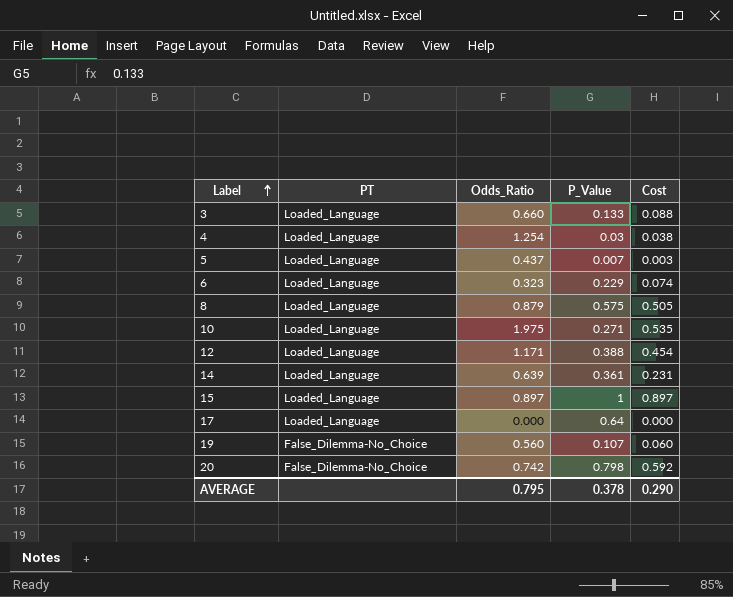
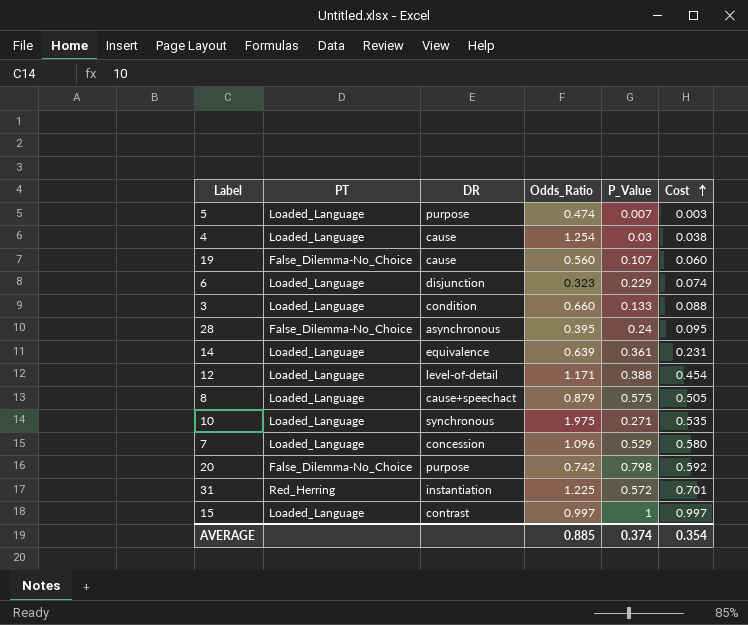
row order: Label ascending -> Cost ascending
column DR | position: none -> 3
row 17: Loaded_Language | 0.000 | 0.64 | 0.000 -> none
5 | Odds_Ratio: 0.437 -> 0.474
row 28: none -> False_Dilemma-No_Choice | asynchronous | 0.395 | 0.24 | 0.095
row 7: none -> Loaded_Language | concession | 1.096 | 0.529 | 0.580
row 31: none -> Red_Herring | instantiation | 1.225 | 0.572 | 0.701
15 | Odds_Ratio: 0.897 -> 0.997
15 | Cost: 0.897 -> 0.997
AVERAGE | Odds_Ratio: 0.795 -> 0.885
AVERAGE | P_Value: 0.378 -> 0.374
AVERAGE | Cost: 0.290 -> 0.354

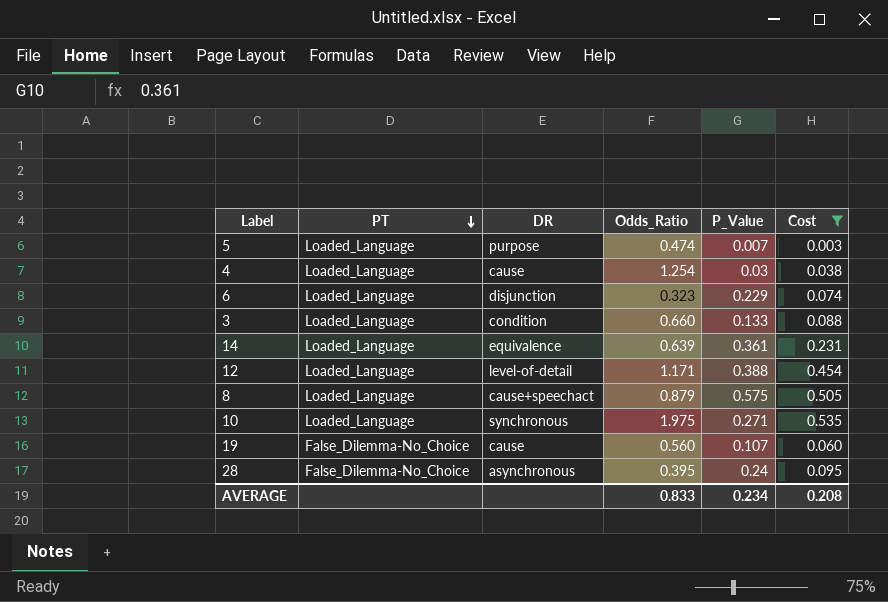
filter: none -> Cost <= 0.535
row order: Cost ascending -> PT descending
AVERAGE | Odds_Ratio: 0.885 -> 0.833
AVERAGE | P_Value: 0.374 -> 0.234
AVERAGE | Cost: 0.354 -> 0.208

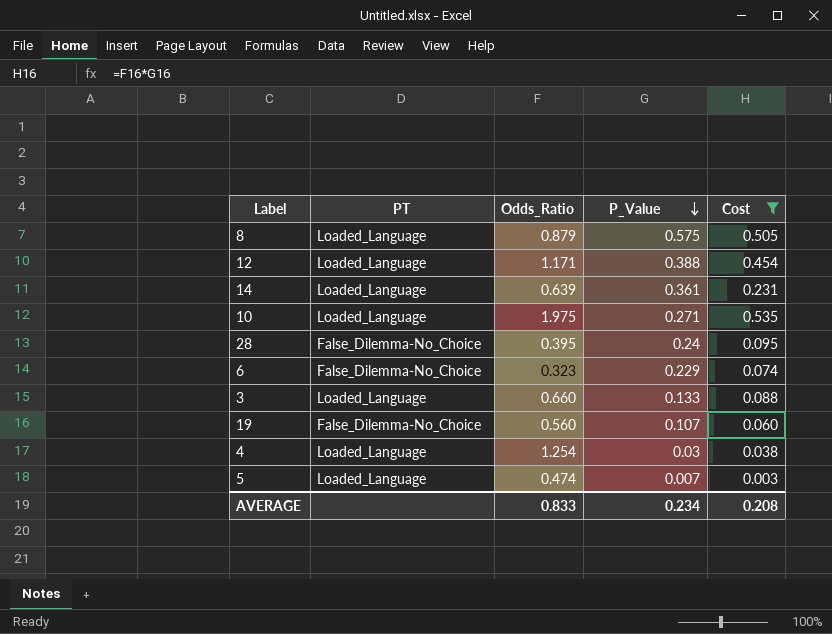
row order: PT descending -> P_Value descending
column DR | position: 3 -> none
6 | PT: Loaded_Language -> False_Dilemma-No_Choice

